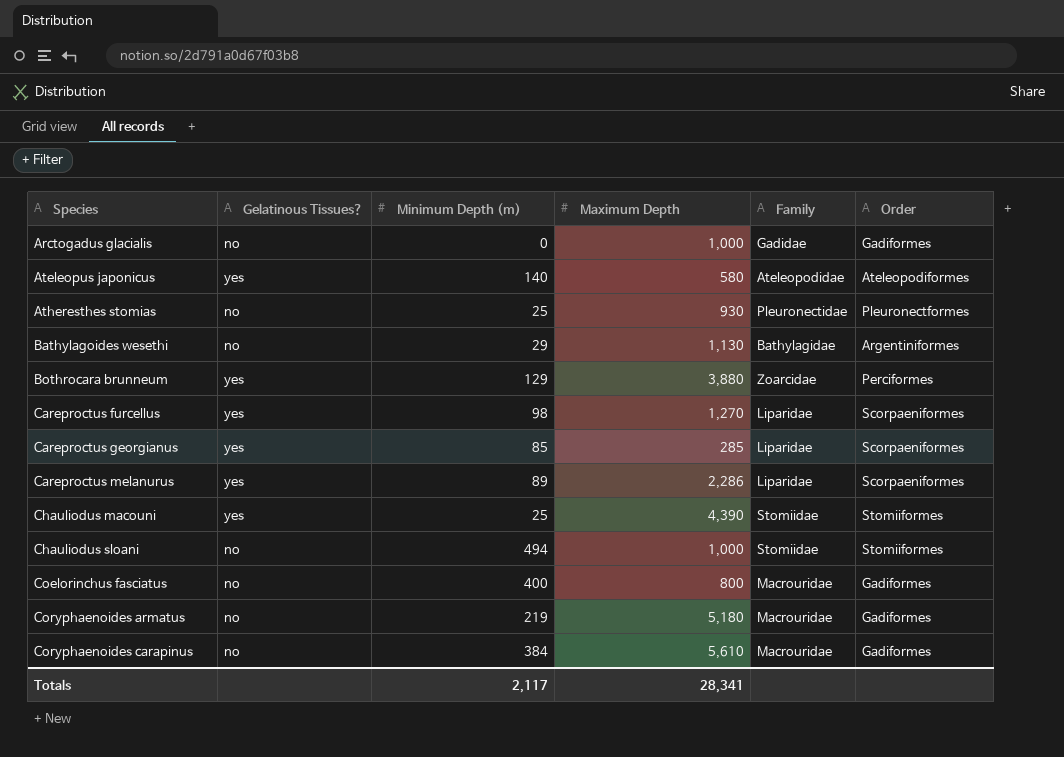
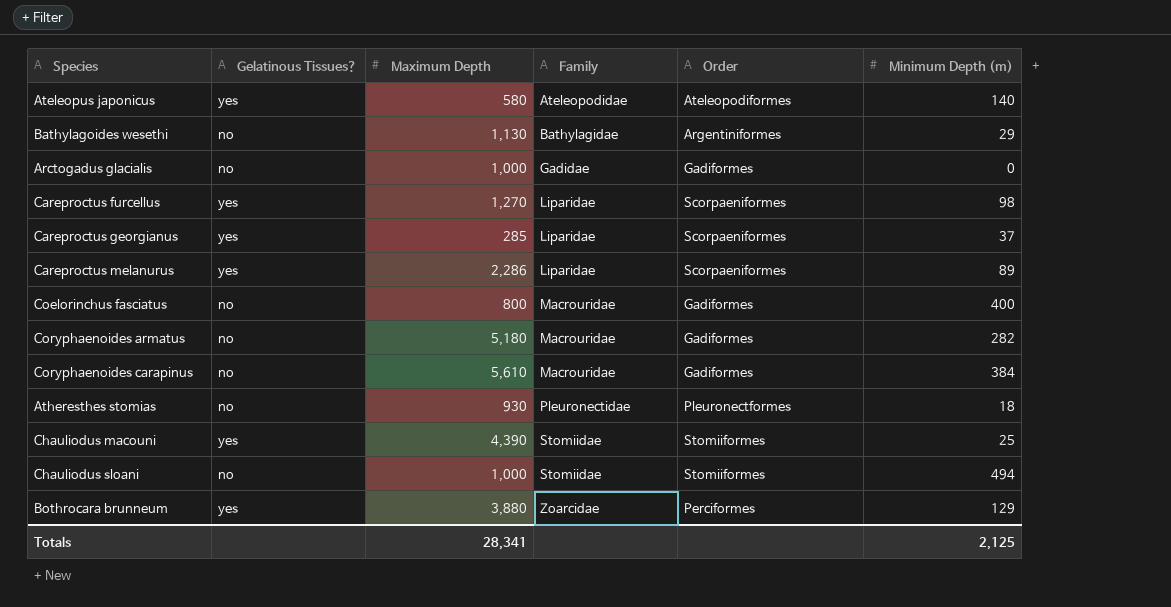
row order: Species ascending -> Family ascending
column Minimum Depth (m) | position: 3 -> 6
Careproctus georgianus | Minimum Depth (m): 85 -> 37
Coryphaenoides armatus | Minimum Depth (m): 219 -> 282
Atheresthes stomias | Minimum Depth (m): 25 -> 18
Totals | Minimum Depth (m): 2,117 -> 2,125

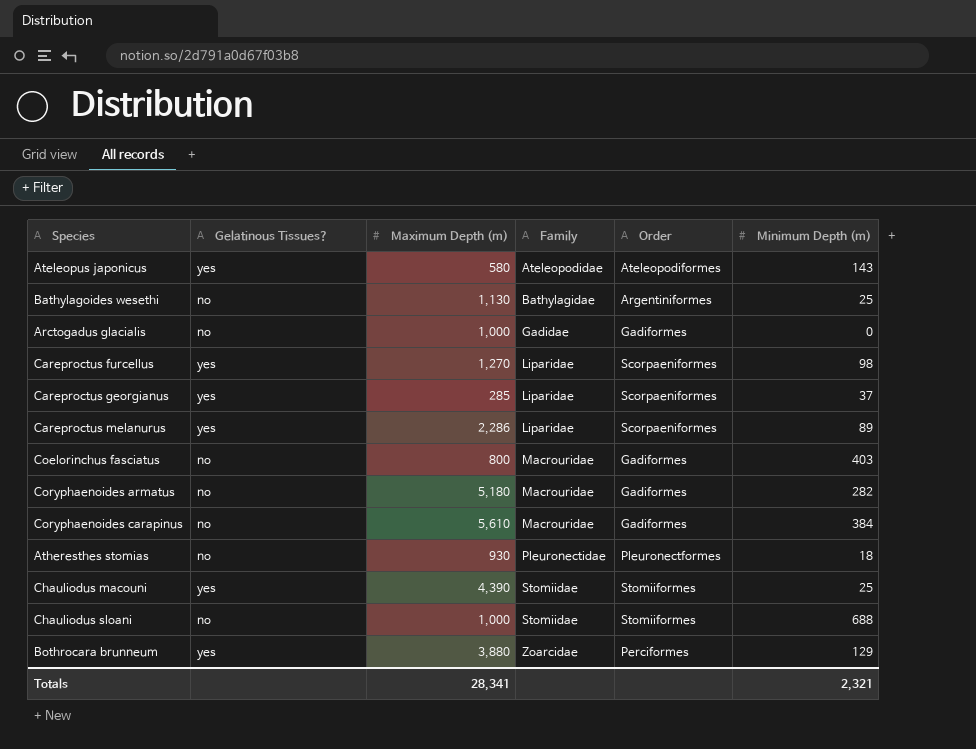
column name: Maximum Depth -> Maximum Depth (m)
Ateleopus japonicus | Minimum Depth (m): 140 -> 143
Bathylagoides wesethi | Minimum Depth (m): 29 -> 25
Coelorinchus fasciatus | Minimum Depth (m): 400 -> 403
Chauliodus sloani | Minimum Depth (m): 494 -> 688
Totals | Minimum Depth (m): 2,125 -> 2,321

